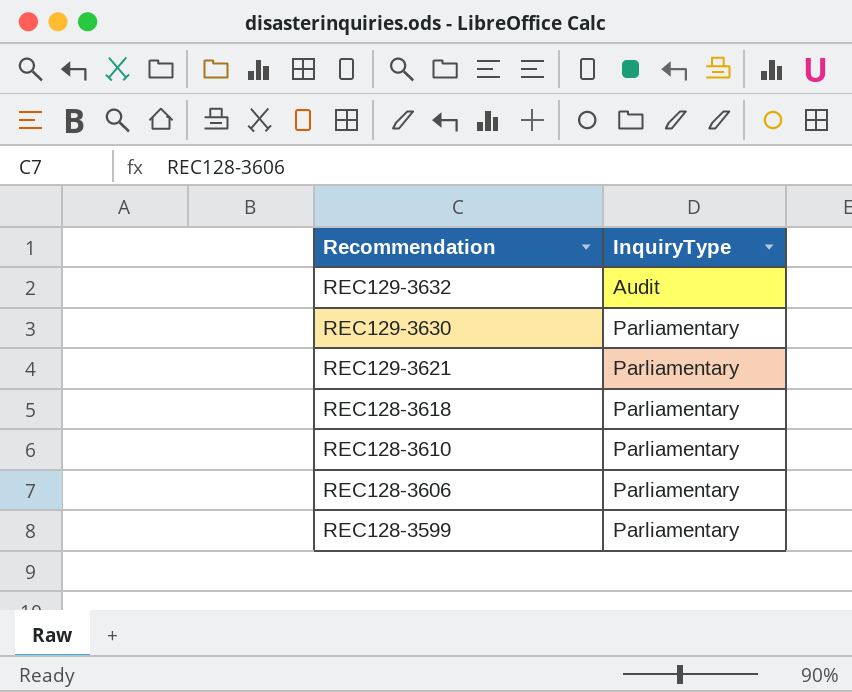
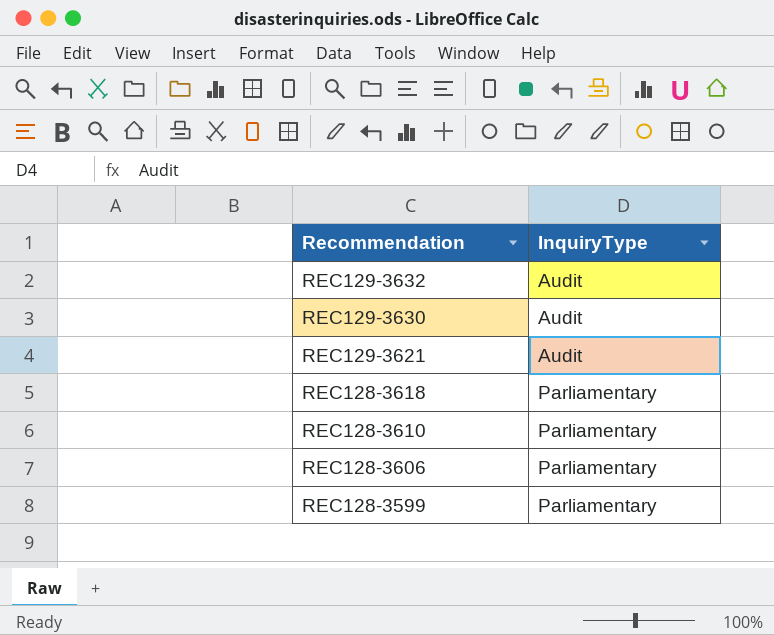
REC129-3630 | InquiryType: Parliamentary -> Audit
REC129-3621 | InquiryType: Parliamentary -> Audit

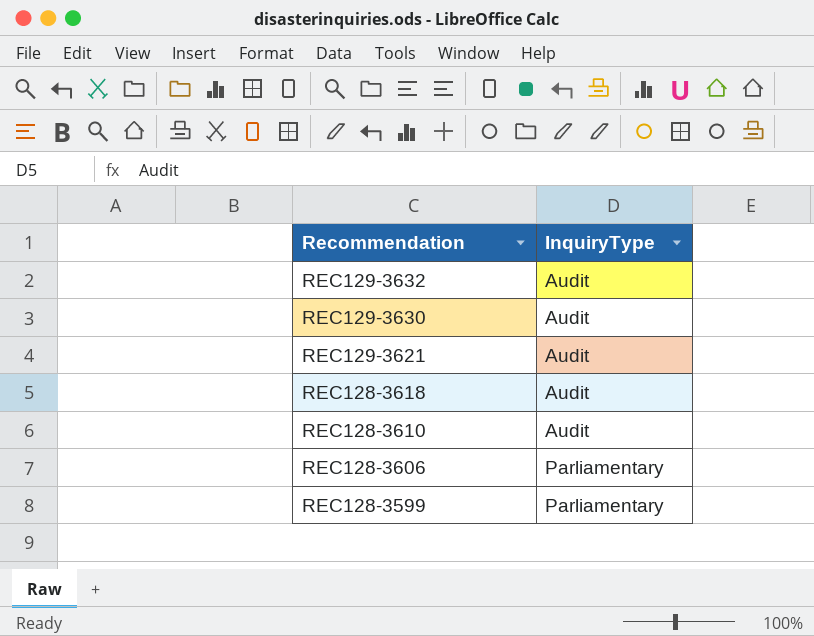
REC128-3618 | InquiryType: Parliamentary -> Audit
REC128-3610 | InquiryType: Parliamentary -> Audit

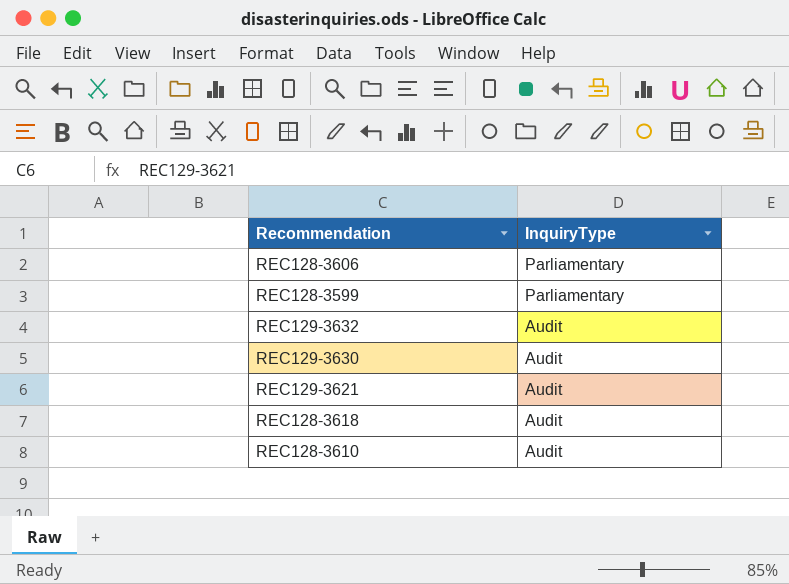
row order: Recommendation descending -> InquiryType descending

